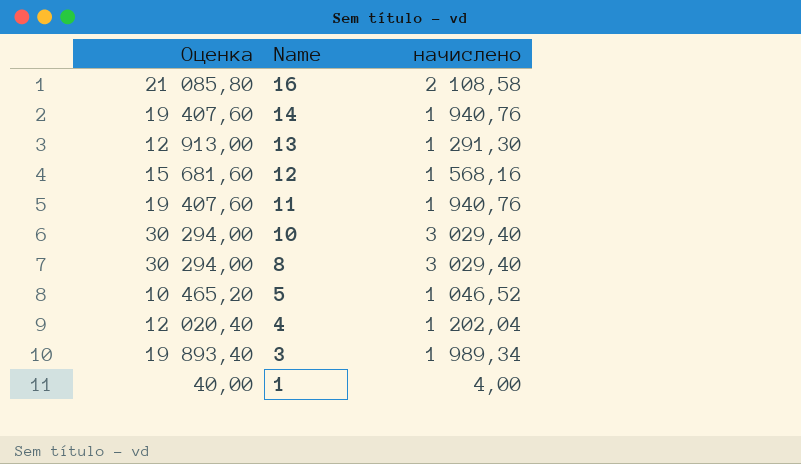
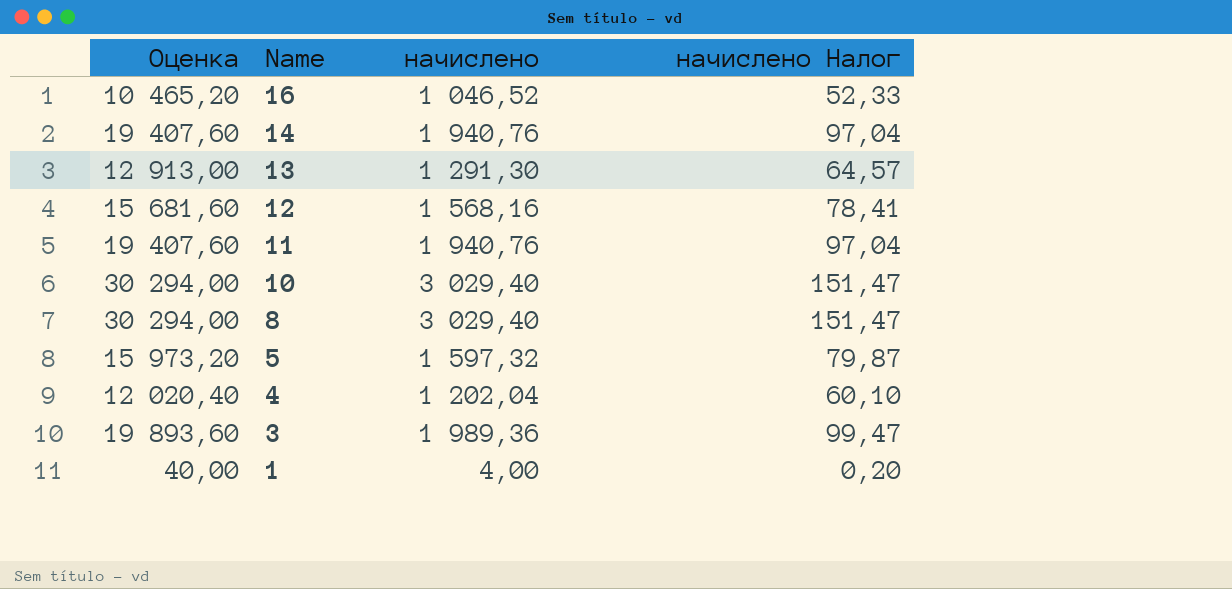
column начислено Налог | formula: none -> [начислено] * 0,05
16 | Оценка: 21 085,80 -> 10 465,20
16 | начислено: 2 108,58 -> 1 046,52
5 | Оценка: 10 465,20 -> 15 973,20
5 | начислено: 1 046,52 -> 1 597,32
3 | Оценка: 19 893,40 -> 19 893,60
3 | начислено: 1 989,34 -> 1 989,36

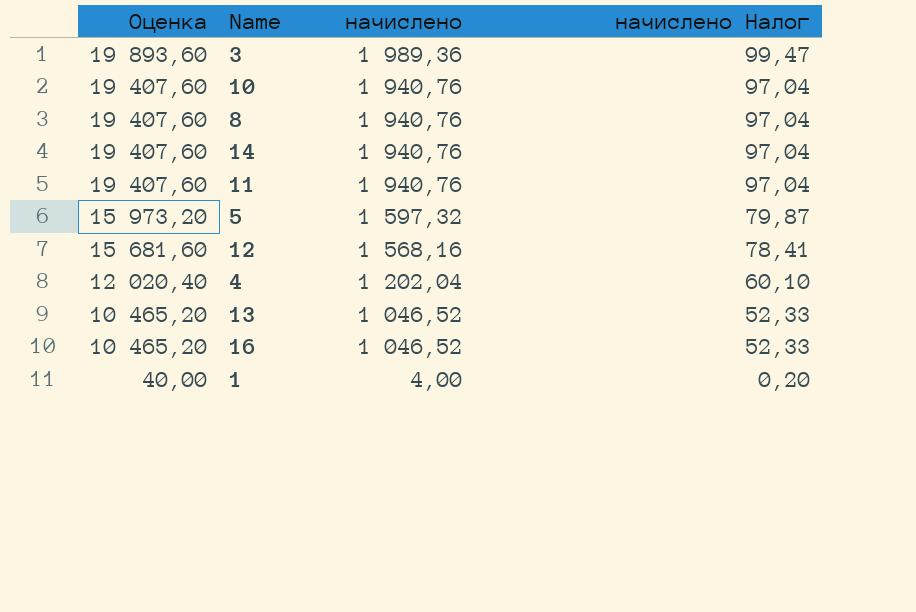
row order: Name descending -> Оценка descending
10 | Оценка: 30 294,00 -> 19 407,60
10 | начислено: 3 029,40 -> 1 940,76
10 | начислено Налог: 151,47 -> 97,04
8 | Оценка: 30 294,00 -> 19 407,60
8 | начислено: 3 029,40 -> 1 940,76
8 | начислено Налог: 151,47 -> 97,04
13 | Оценка: 12 913,00 -> 10 465,20
13 | начислено: 1 291,30 -> 1 046,52
13 | начислено Налог: 64,57 -> 52,33

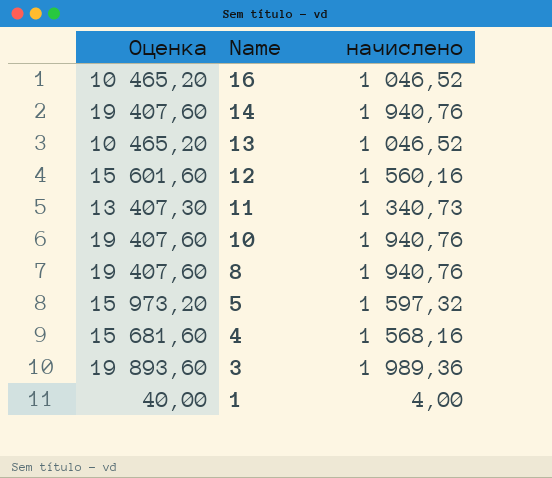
row order: Оценка descending -> Name descending
column начислено Налог | formula: [начислено] * 0,05 -> none
12 | Оценка: 15 681,60 -> 15 601,60
12 | начислено: 1 568,16 -> 1 560,16
11 | Оценка: 19 407,60 -> 13 407,30
11 | начислено: 1 940,76 -> 1 340,73
4 | Оценка: 12 020,40 -> 15 681,60
4 | начислено: 1 202,04 -> 1 568,16

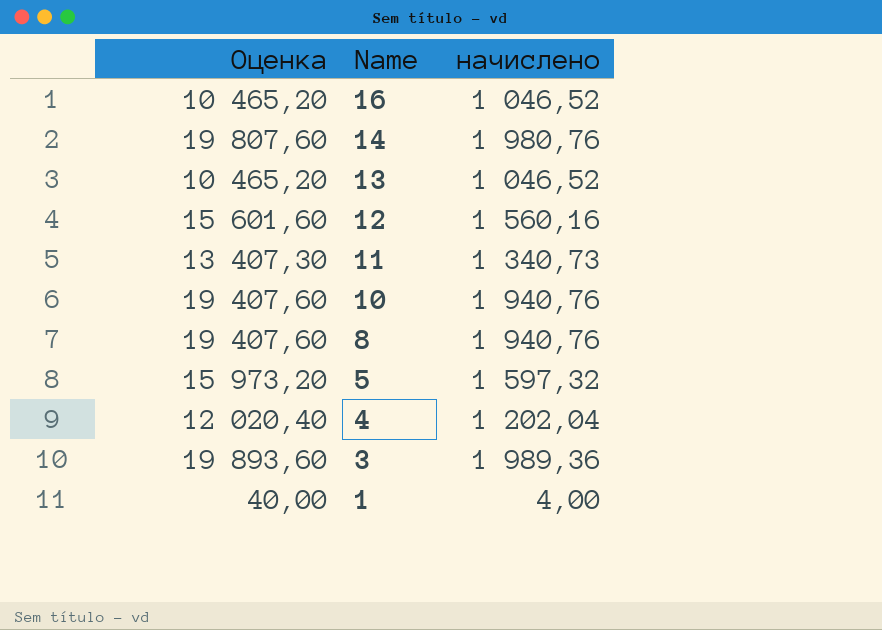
14 | Оценка: 19 407,60 -> 19 807,60
14 | начислено: 1 940,76 -> 1 980,76
4 | Оценка: 15 681,60 -> 12 020,40
4 | начислено: 1 568,16 -> 1 202,04

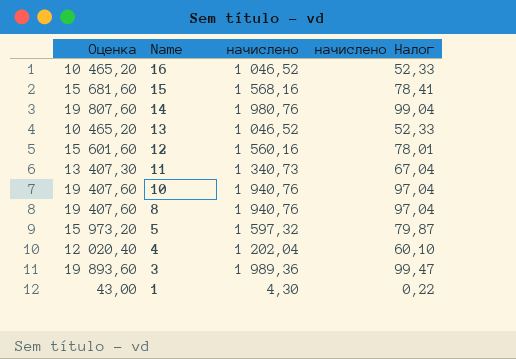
column начислено Налог | formula: none -> [начислено] * 0,05
row 15: none -> 15 681,60 | 1 568,16 | 78,41
1 | Оценка: 40,00 -> 43,00
1 | начислено: 4,00 -> 4,30

